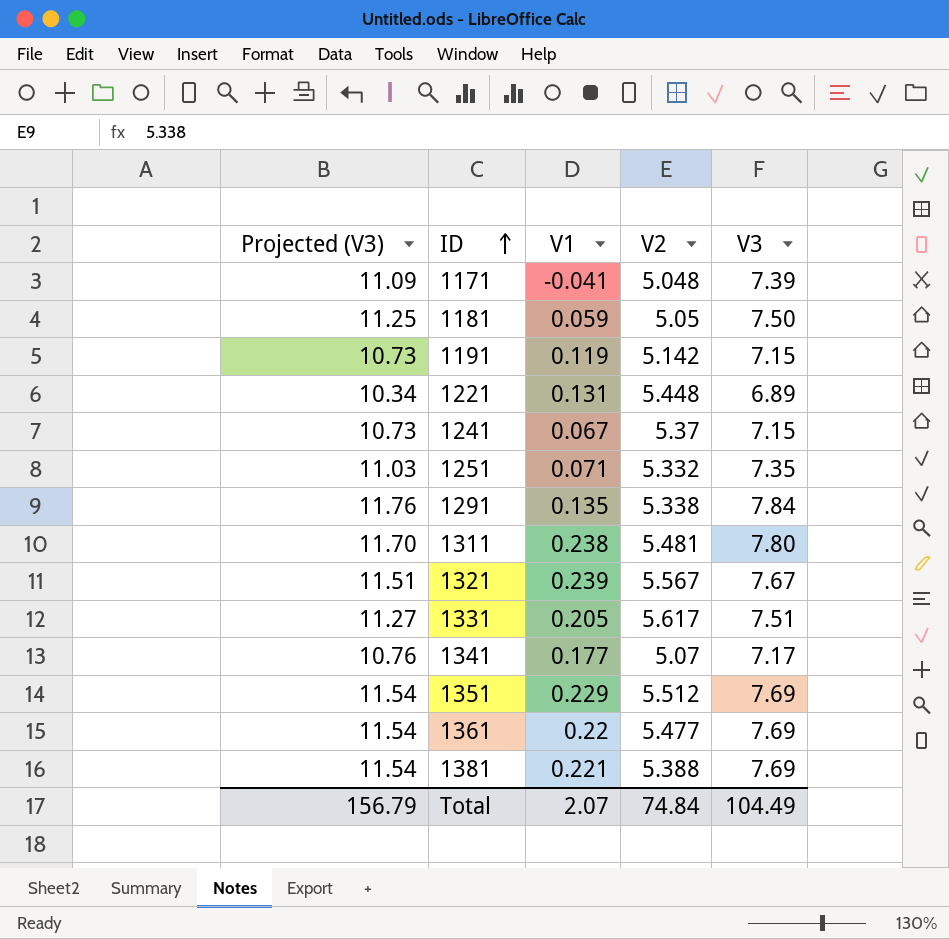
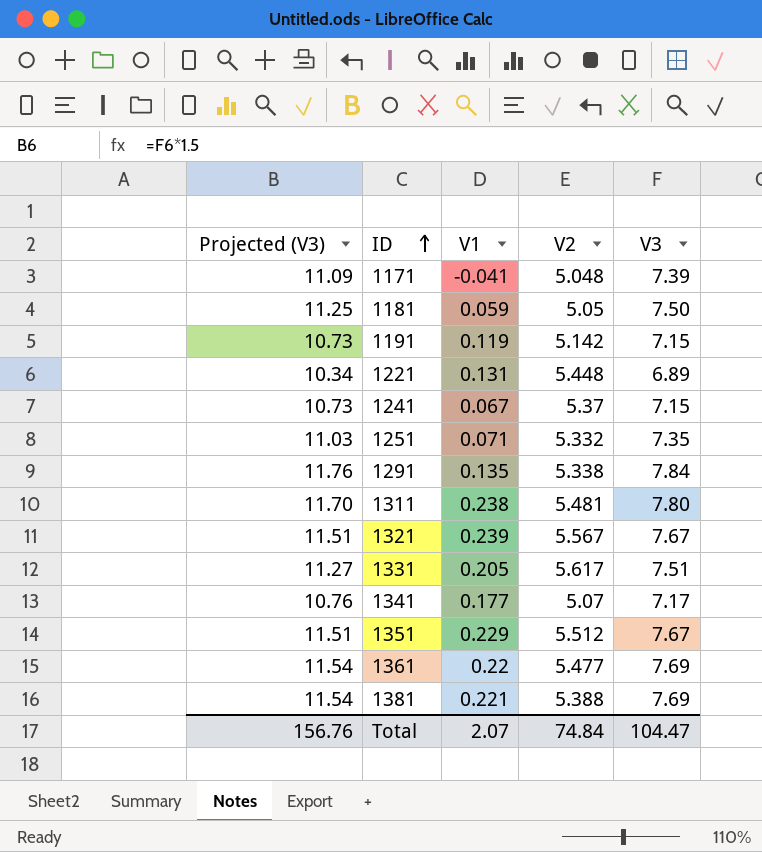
1351 | Projected (V3): 11.54 -> 11.51
1351 | V3: 7.69 -> 7.67
Total | Projected (V3): 156.79 -> 156.76
Total | V3: 104.49 -> 104.47

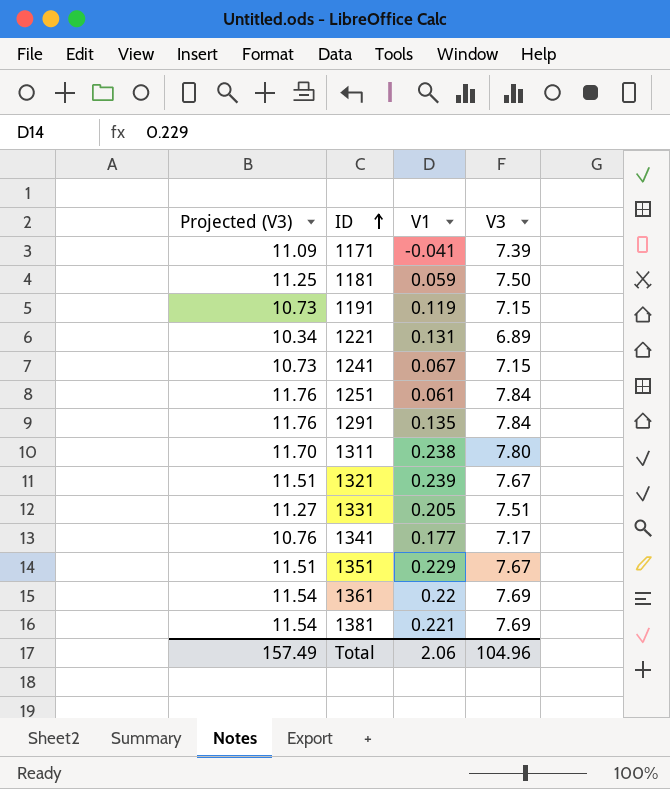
column V2 | position: 4 -> none
1251 | Projected (V3): 11.03 -> 11.76
1251 | V1: 0.071 -> 0.061
1251 | V3: 7.35 -> 7.84
Total | Projected (V3): 156.76 -> 157.49
Total | V1: 2.07 -> 2.06
Total | V3: 104.47 -> 104.96

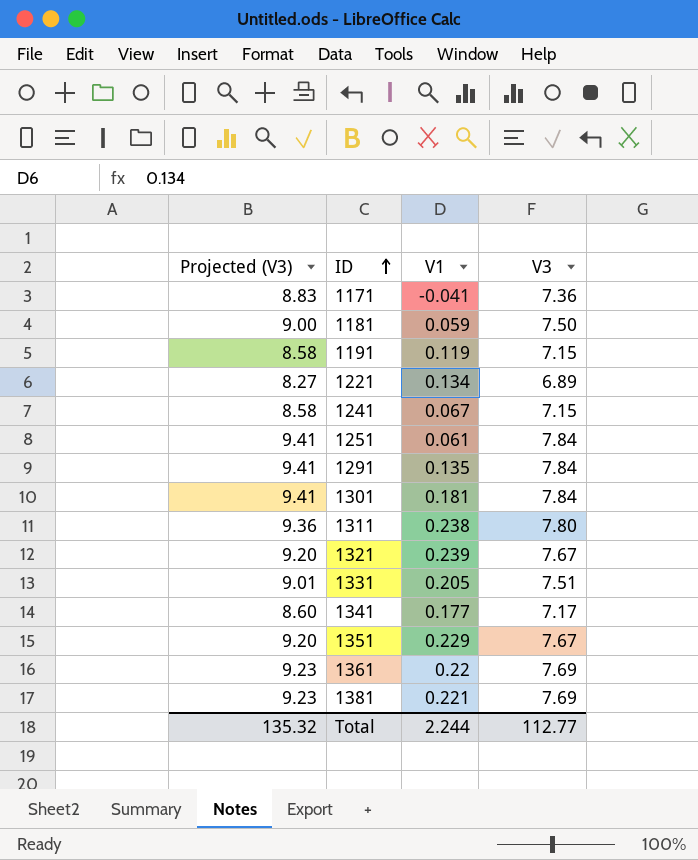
column Projected (V3) | formula: [V3] * 1.5 -> [V3] * 1.2
1171 | V3: 7.39 -> 7.36
1221 | V1: 0.131 -> 0.134
row 1301: none -> 9.41 | 0.181 | 7.84
Total | Projected (V3): 157.49 -> 135.32
Total | V1: 2.06 -> 2.244
Total | V3: 104.96 -> 112.77

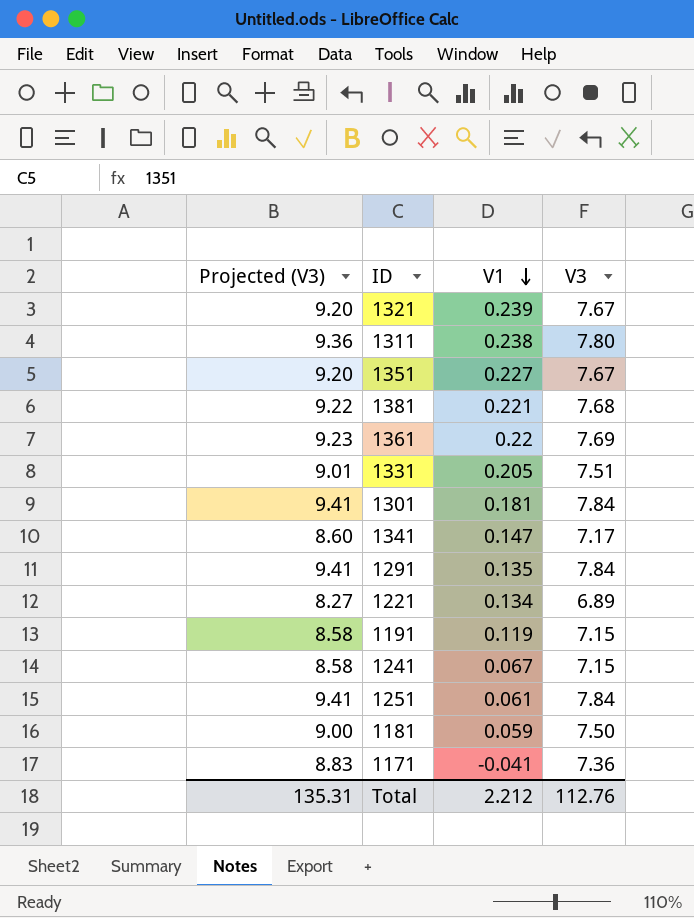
row order: ID ascending -> V1 descending
1351 | V1: 0.229 -> 0.227
1381 | Projected (V3): 9.23 -> 9.22
1381 | V3: 7.69 -> 7.68
1341 | V1: 0.177 -> 0.147
Total | Projected (V3): 135.32 -> 135.31
Total | V1: 2.244 -> 2.212
Total | V3: 112.77 -> 112.76

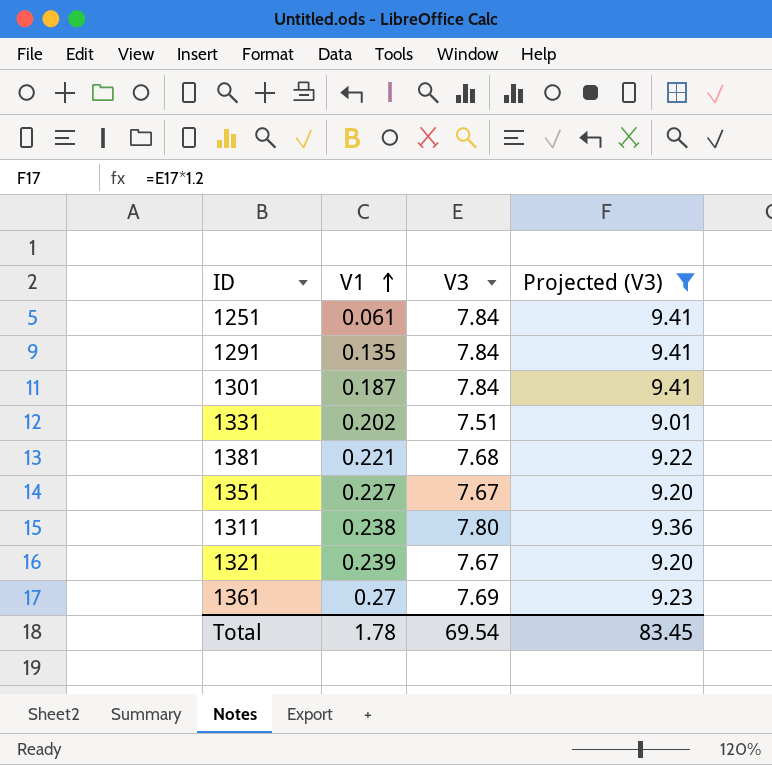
filter: none -> Projected (V3) >= 9.01
row order: V1 descending -> V1 ascending
column Projected (V3) | position: 1 -> 4
1301 | V1: 0.181 -> 0.187
1331 | V1: 0.205 -> 0.202
1361 | V1: 0.22 -> 0.27
Total | V1: 2.212 -> 1.78
Total | V3: 112.76 -> 69.54
Total | Projected (V3): 135.31 -> 83.45

